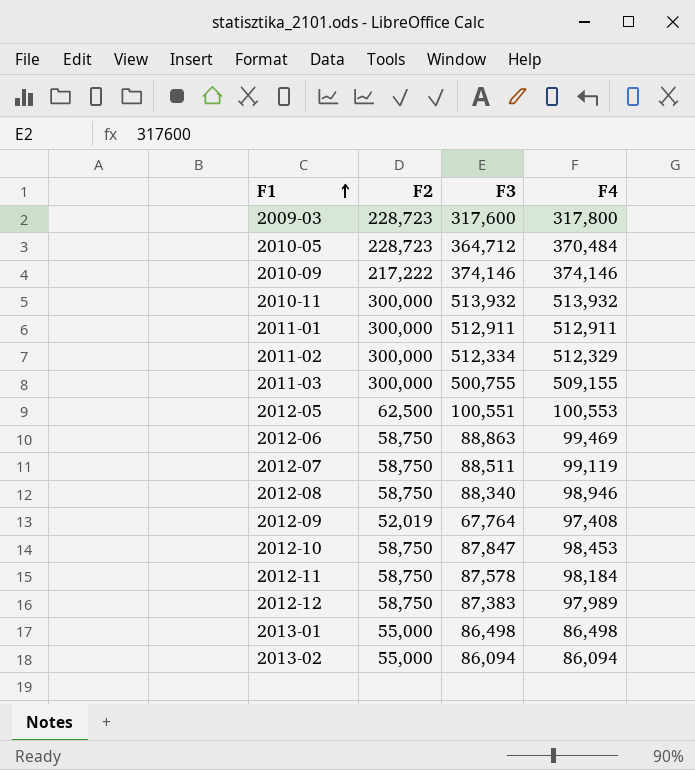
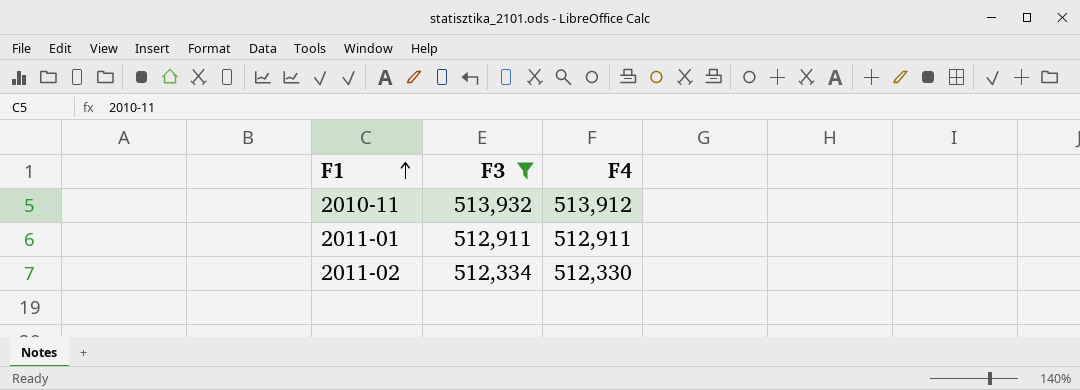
filter: none -> F3 >= 512,334
column F2 | position: 2 -> none
2010-11 | F4: 513,932 -> 513,912
2011-02 | F4: 512,329 -> 512,330

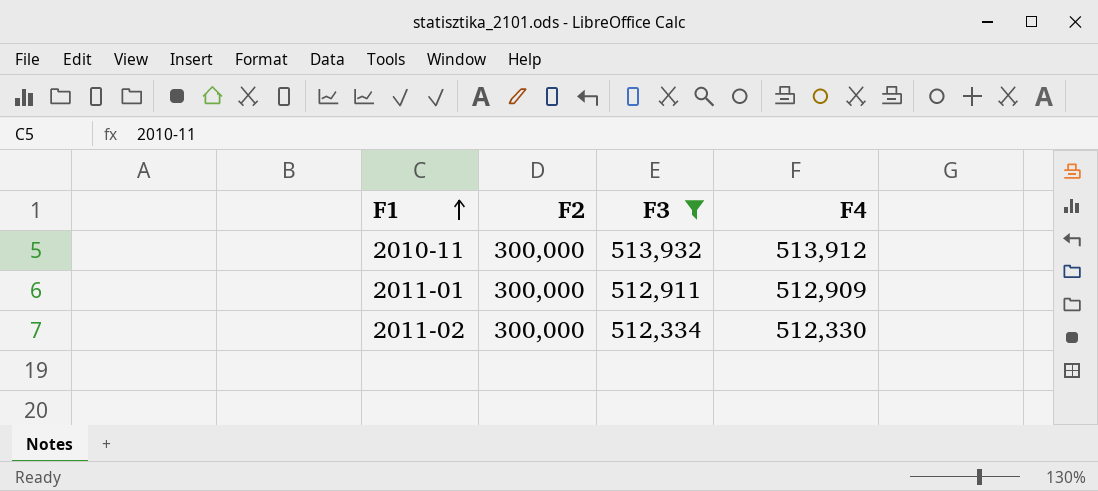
column F2 | position: none -> 2
2011-01 | F4: 512,911 -> 512,909

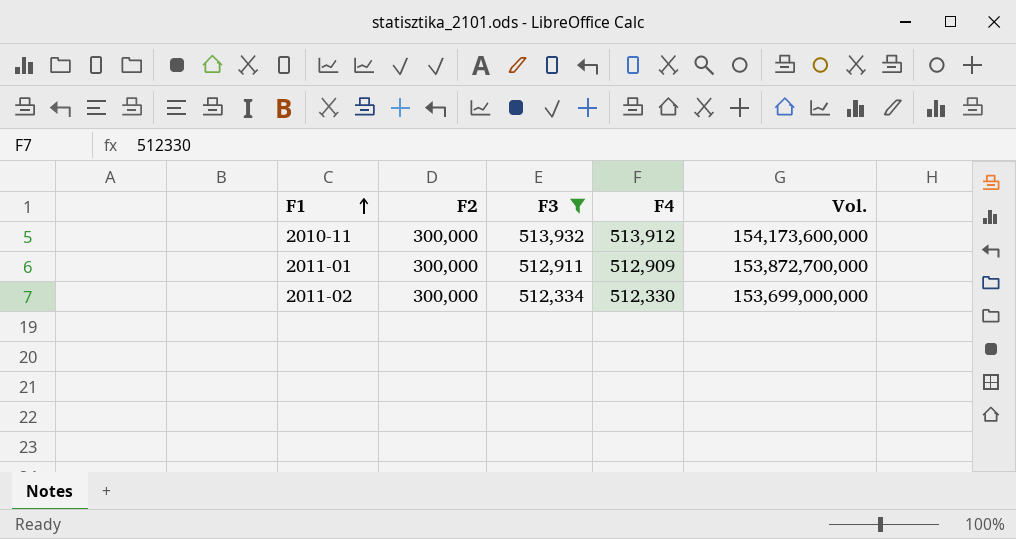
column Vol. | formula: none -> [F2] * [F4]

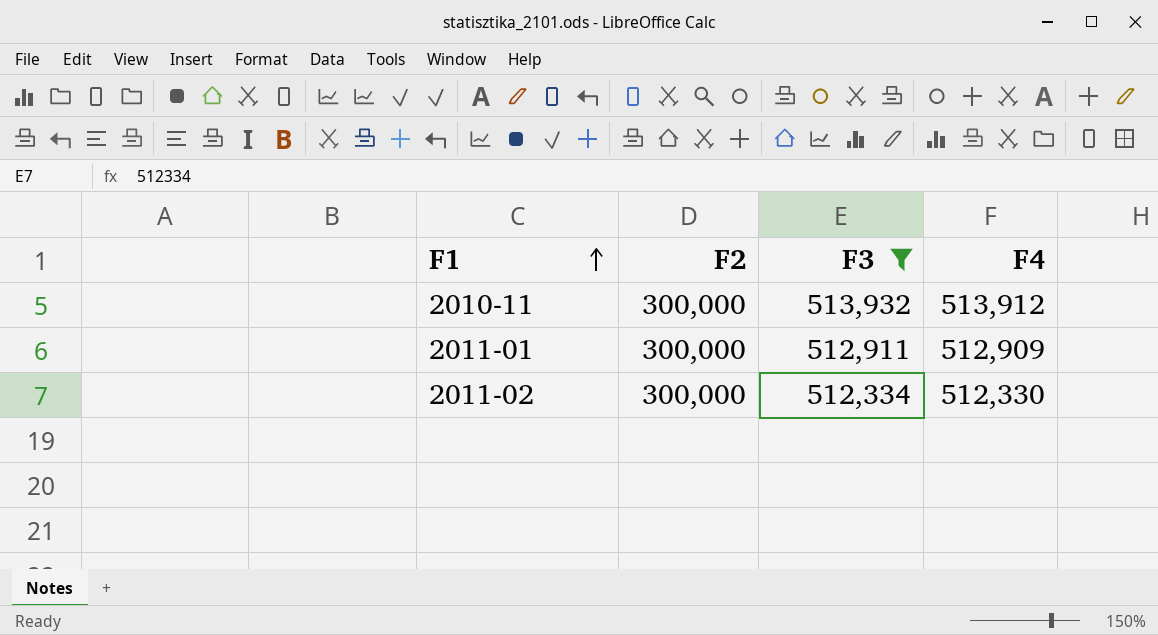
column Vol. | formula: [F2] * [F4] -> none

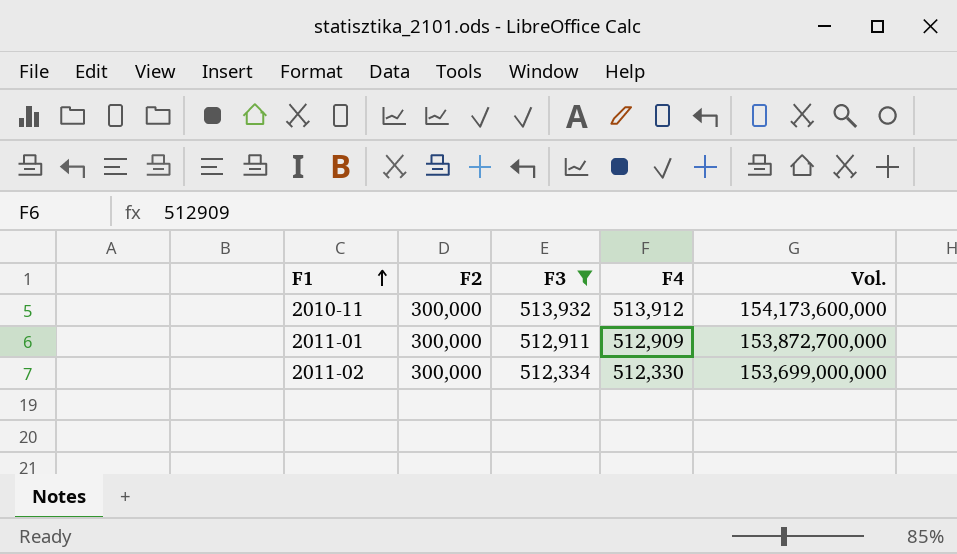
column Vol. | formula: none -> [F2] * [F4]

